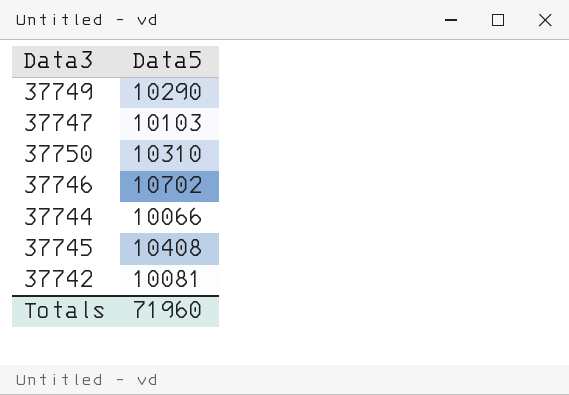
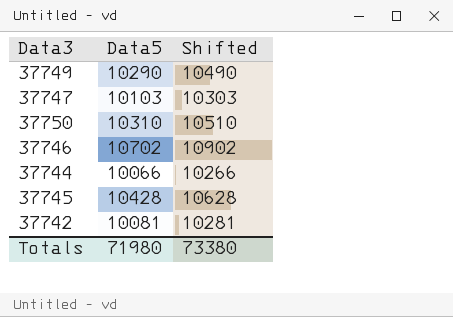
column Shifted | formula: none -> [Data5] + 200
37745 | Data5: 10408 -> 10428
Totals | Data5: 71960 -> 71980

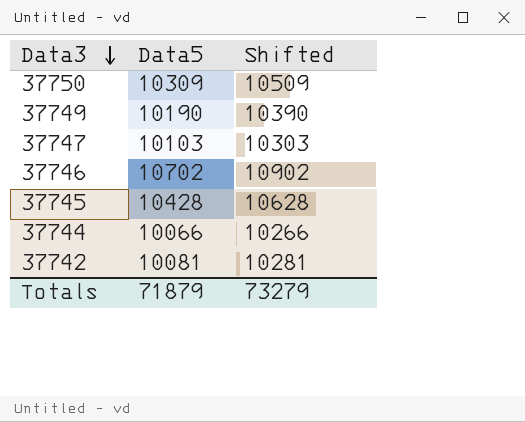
row order: none -> Data3 descending
37750 | Data5: 10310 -> 10309
37750 | Shifted: 10510 -> 10509
37749 | Data5: 10290 -> 10190
37749 | Shifted: 10490 -> 10390
Totals | Data5: 71980 -> 71879
Totals | Shifted: 73380 -> 73279

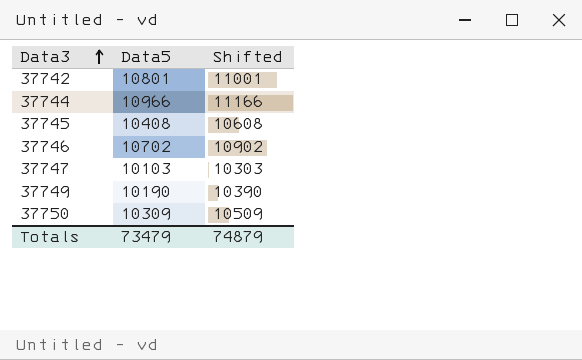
row order: Data3 descending -> Data3 ascending
37742 | Data5: 10081 -> 10801
37742 | Shifted: 10281 -> 11001
37744 | Data5: 10066 -> 10966
37744 | Shifted: 10266 -> 11166
37745 | Data5: 10428 -> 10408
37745 | Shifted: 10628 -> 10608
Totals | Data5: 71879 -> 73479
Totals | Shifted: 73279 -> 74879

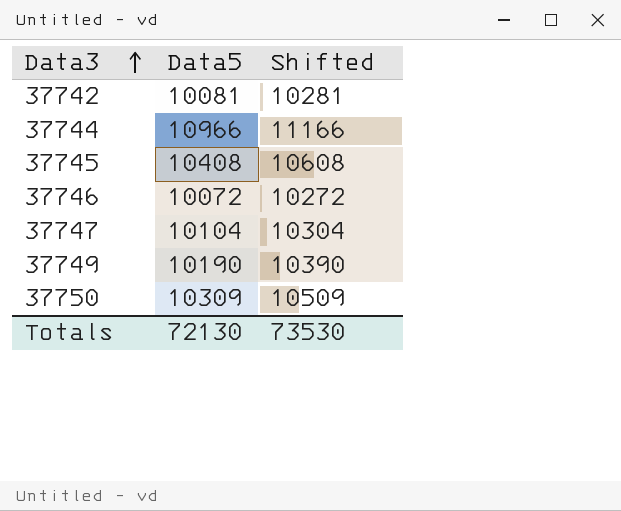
37742 | Data5: 10801 -> 10081
37742 | Shifted: 11001 -> 10281
37746 | Data5: 10702 -> 10072
37746 | Shifted: 10902 -> 10272
37747 | Data5: 10103 -> 10104
37747 | Shifted: 10303 -> 10304
Totals | Data5: 73479 -> 72130
Totals | Shifted: 74879 -> 73530

